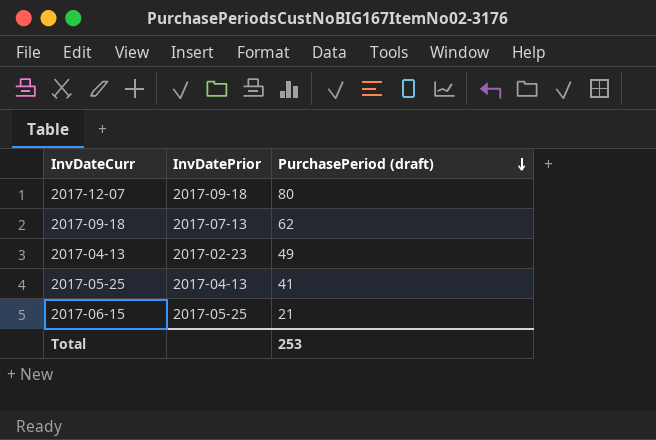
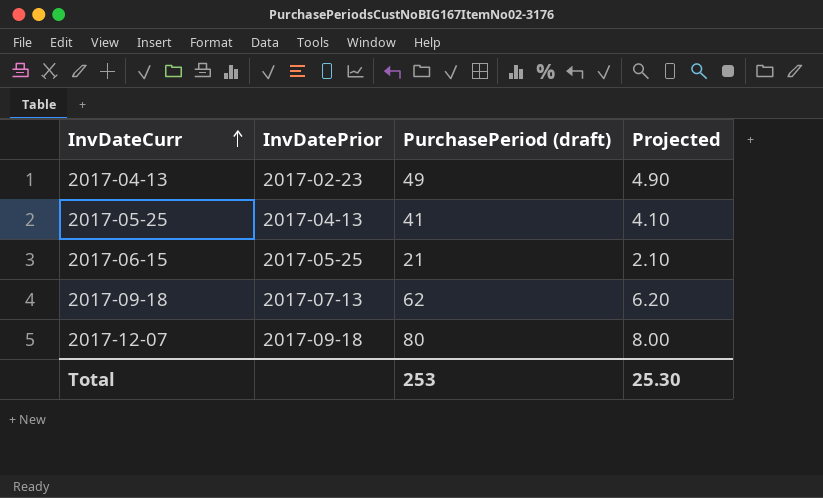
row order: PurchasePeriod (draft) descending -> InvDateCurr ascending
column Projected | formula: none -> [PurchasePeriod (draft)] * 0.1

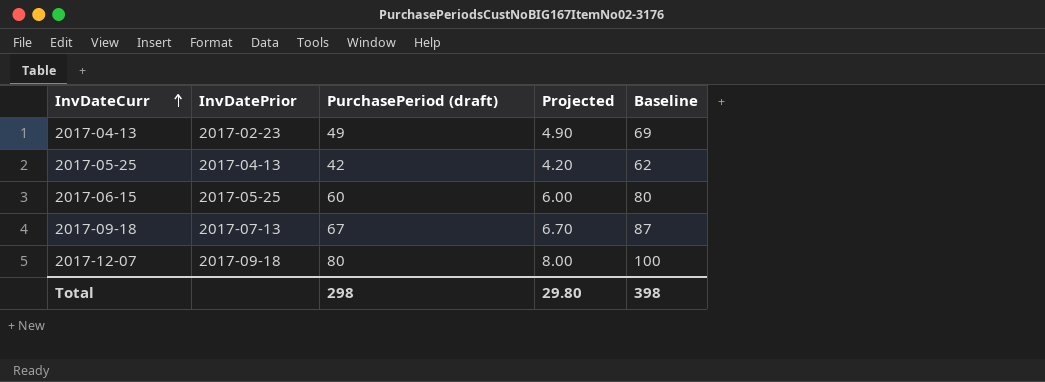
column Baseline | formula: none -> [PurchasePeriod (draft)] + 20
2017-05-25 | PurchasePeriod (draft): 41 -> 42
2017-05-25 | Projected: 4.10 -> 4.20
2017-06-15 | PurchasePeriod (draft): 21 -> 60
2017-06-15 | Projected: 2.10 -> 6.00
2017-09-18 | PurchasePeriod (draft): 62 -> 67
2017-09-18 | Projected: 6.20 -> 6.70
Total | PurchasePeriod (draft): 253 -> 298
Total | Projected: 25.30 -> 29.80

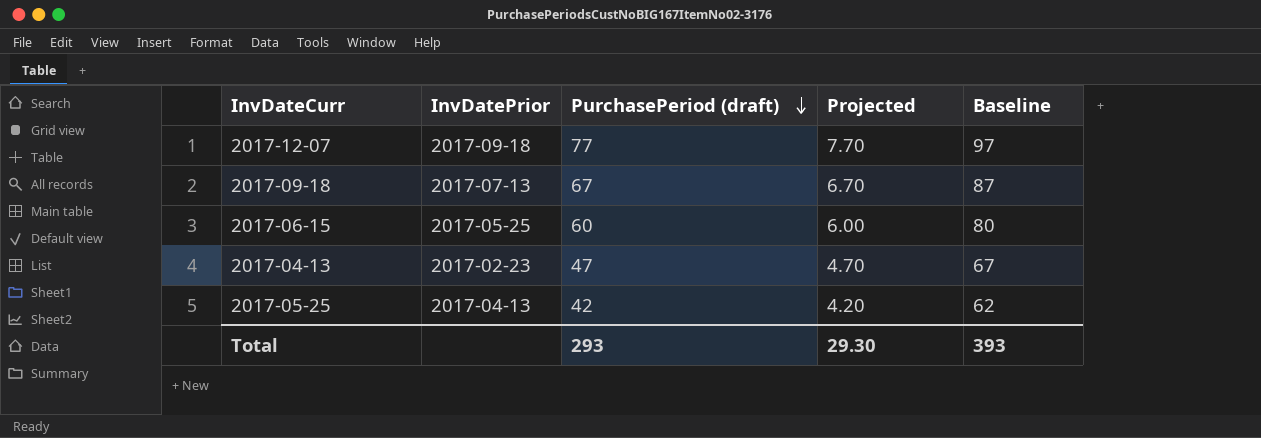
row order: InvDateCurr ascending -> PurchasePeriod (draft) descending
2017-12-07 | PurchasePeriod (draft): 80 -> 77
2017-12-07 | Projected: 8.00 -> 7.70
2017-12-07 | Baseline: 100 -> 97
2017-04-13 | PurchasePeriod (draft): 49 -> 47
2017-04-13 | Projected: 4.90 -> 4.70
2017-04-13 | Baseline: 69 -> 67
Total | PurchasePeriod (draft): 298 -> 293
Total | Projected: 29.80 -> 29.30
Total | Baseline: 398 -> 393

